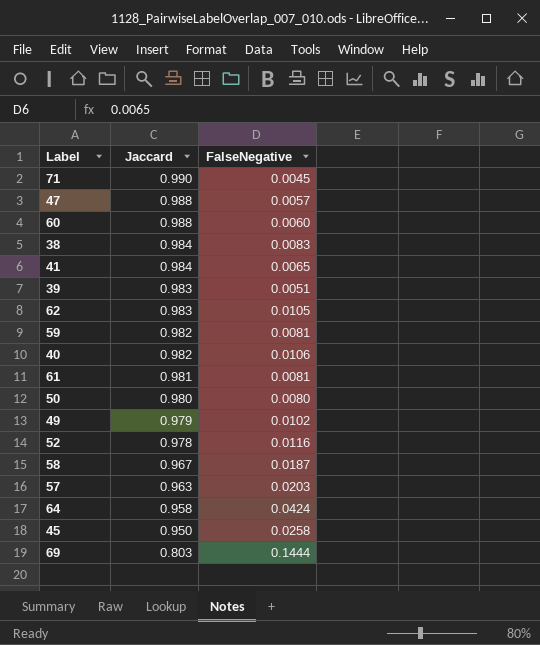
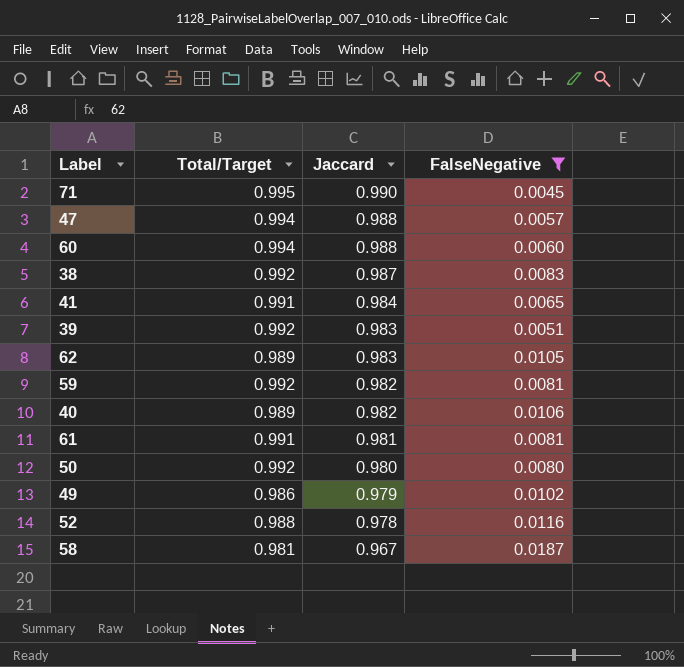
filter: none -> FalseNegative <= 0.0187
column Total/Target | position: none -> 2
38 | Jaccard: 0.984 -> 0.987

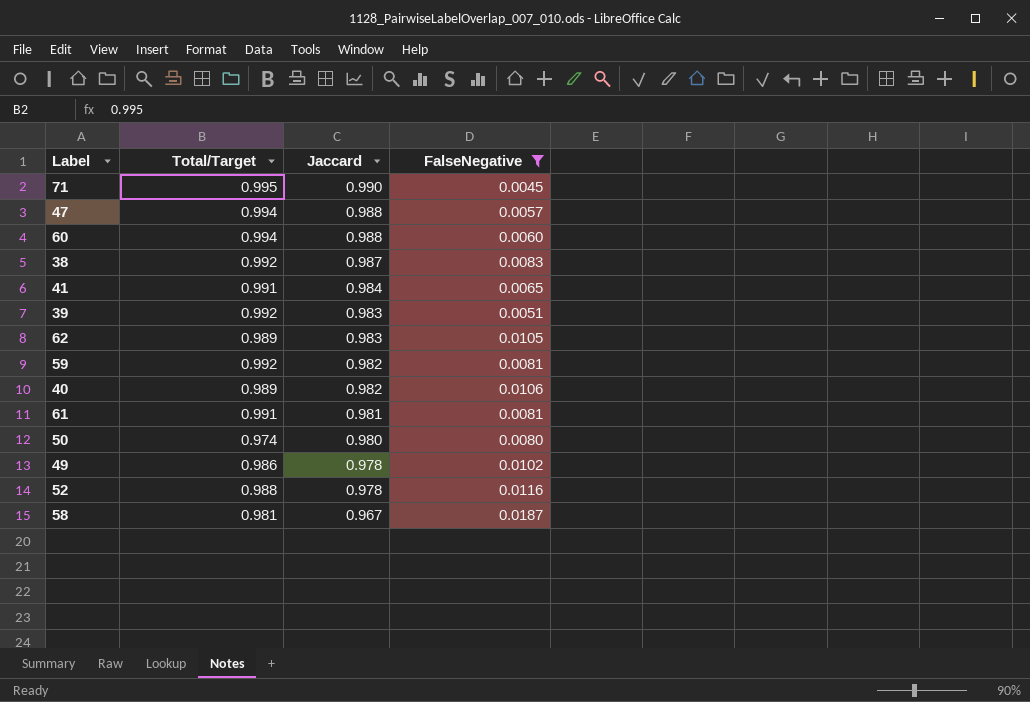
50 | Total/Target: 0.992 -> 0.974
49 | Jaccard: 0.979 -> 0.978

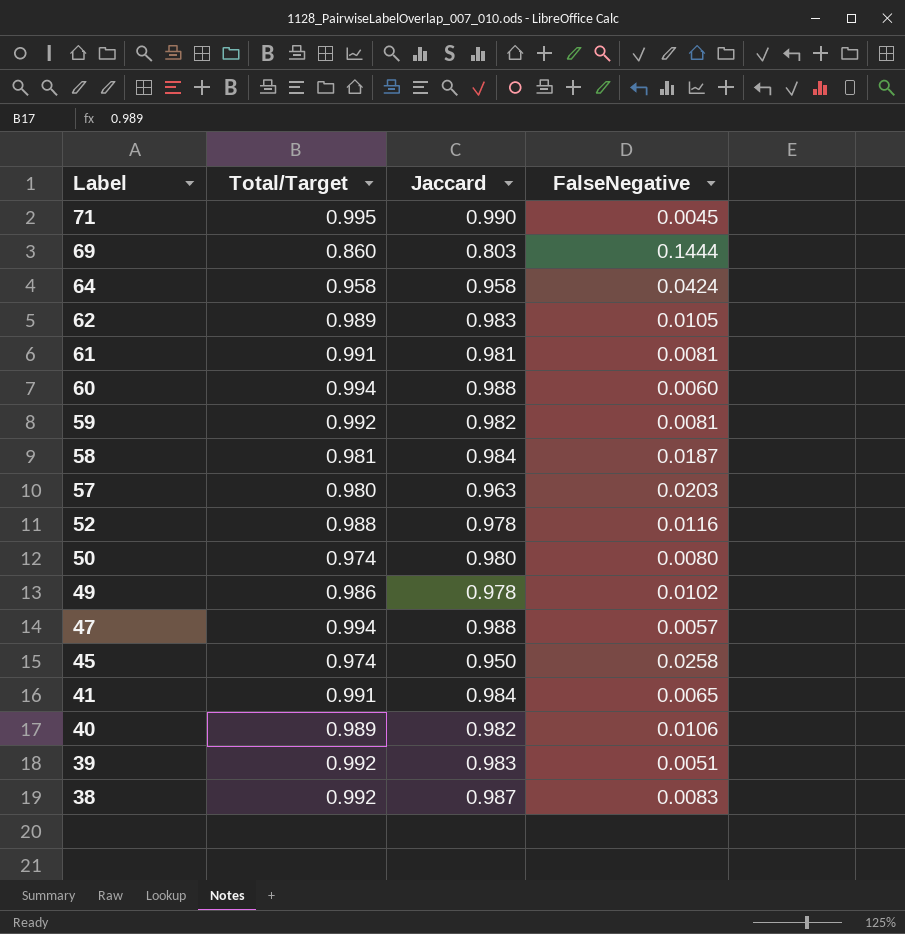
filter: FalseNegative <= 0.0187 -> none
row order: Jaccard descending -> Label descending
58 | Jaccard: 0.967 -> 0.984

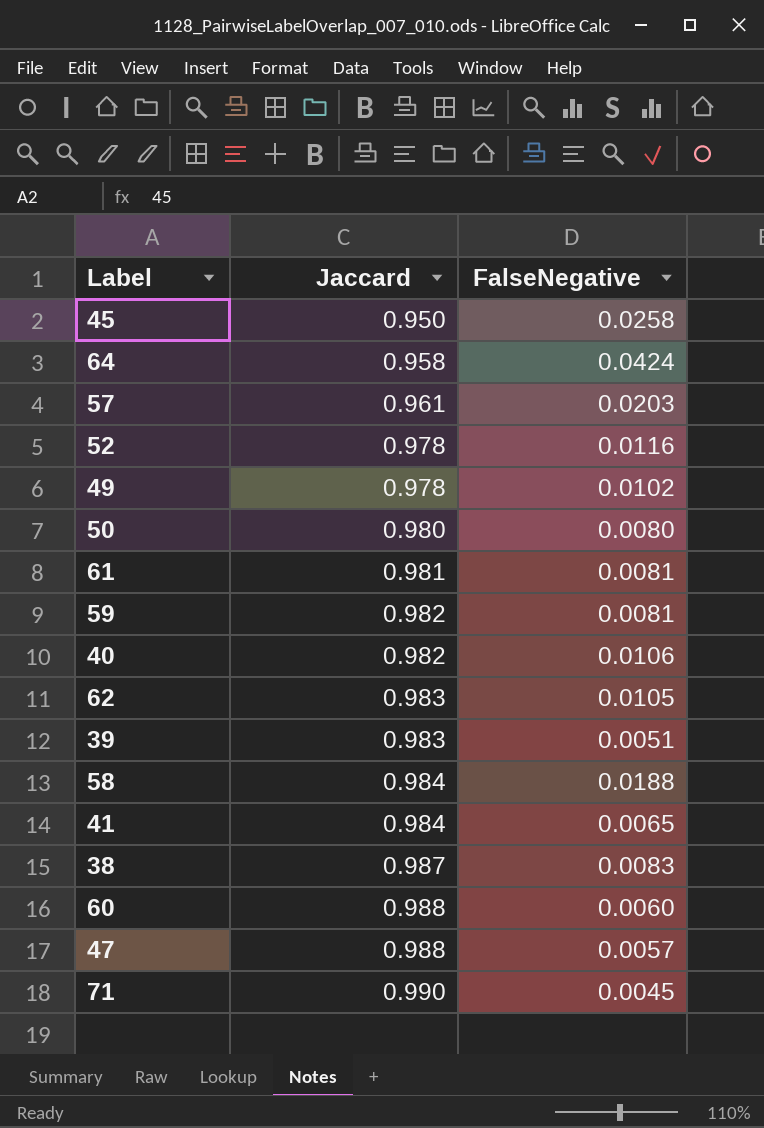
row order: Label descending -> Jaccard ascending
column Total/Target | position: 2 -> none
row 69: 0.860 | 0.803 | 0.1444 -> none
57 | Jaccard: 0.963 -> 0.961
58 | FalseNegative: 0.0187 -> 0.0188

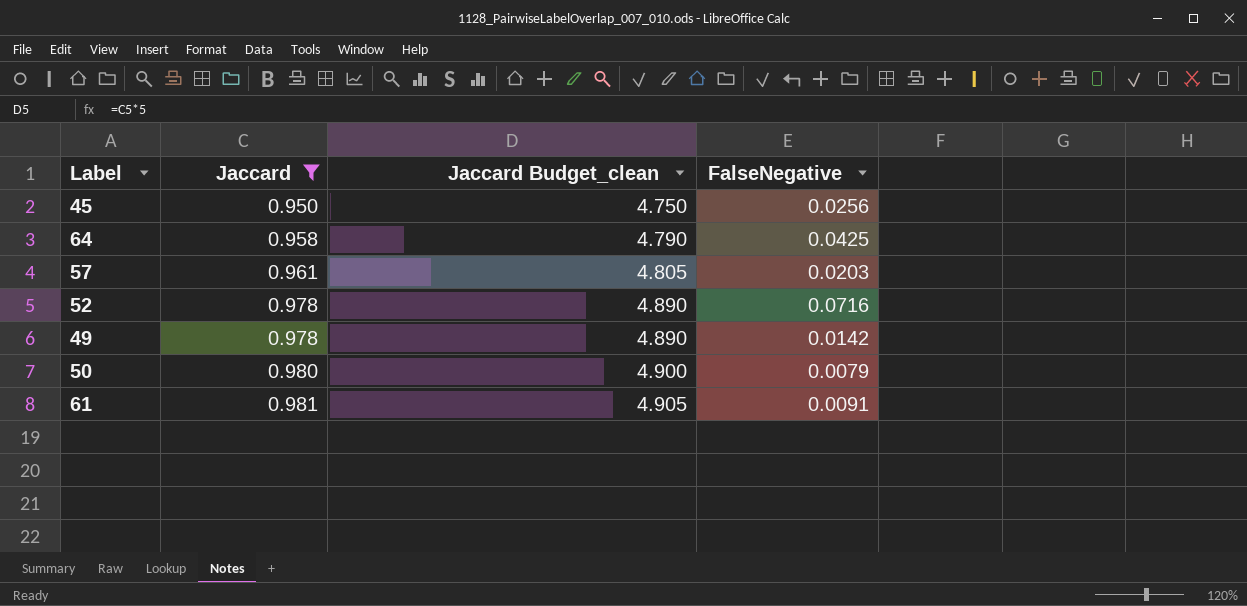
filter: none -> Jaccard <= 0.981
column Jaccard Budget_clean | formula: none -> [Jaccard] * 5
45 | FalseNegative: 0.0258 -> 0.0256
64 | FalseNegative: 0.0424 -> 0.0425
52 | FalseNegative: 0.0116 -> 0.0716
49 | FalseNegative: 0.0102 -> 0.0142
50 | FalseNegative: 0.0080 -> 0.0079
61 | FalseNegative: 0.0081 -> 0.0091

